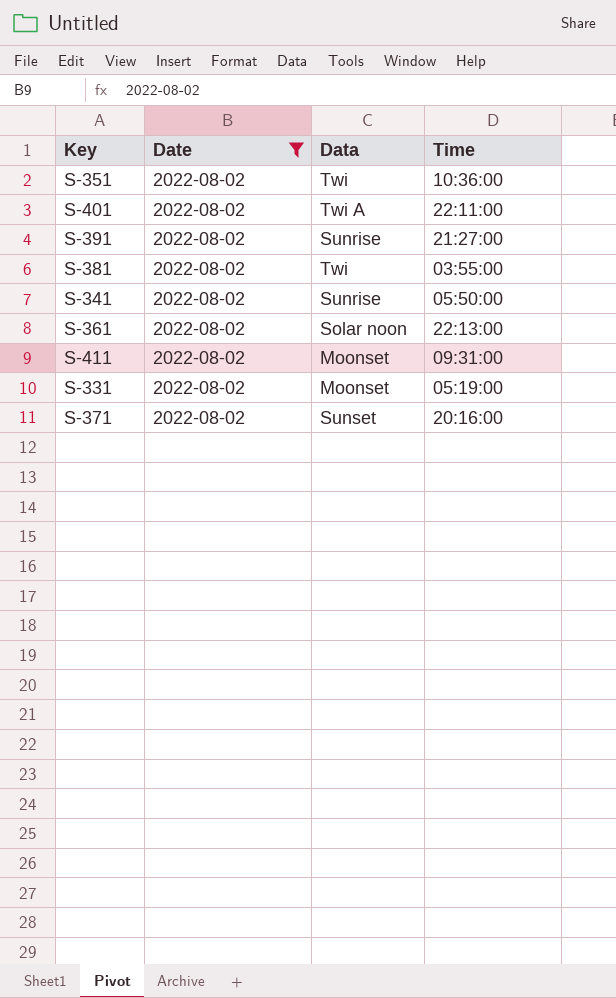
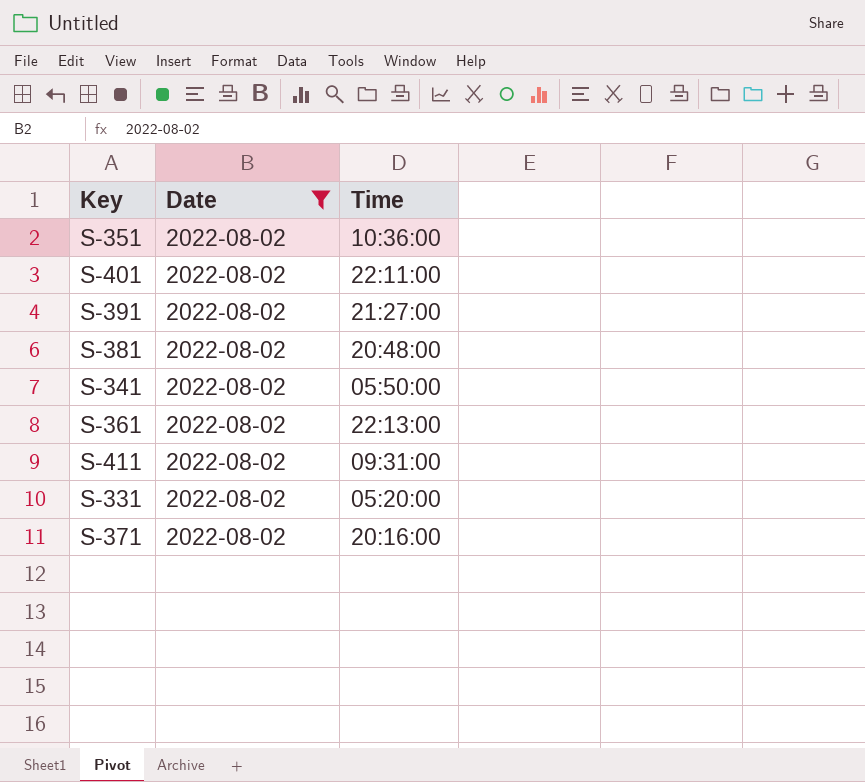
column Data | position: 3 -> none
S-381 | Time: 03:55:00 -> 20:48:00
S-331 | Time: 05:19:00 -> 05:20:00

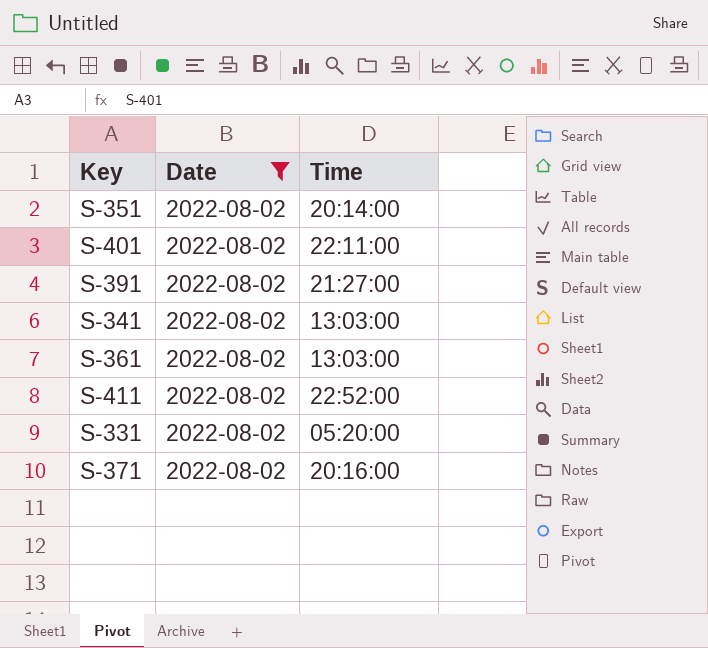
row S-381: 2022-08-02 | 20:48:00 -> none
S-351 | Time: 10:36:00 -> 20:14:00
S-341 | Time: 05:50:00 -> 13:03:00
S-361 | Time: 22:13:00 -> 13:03:00
S-411 | Time: 09:31:00 -> 22:52:00

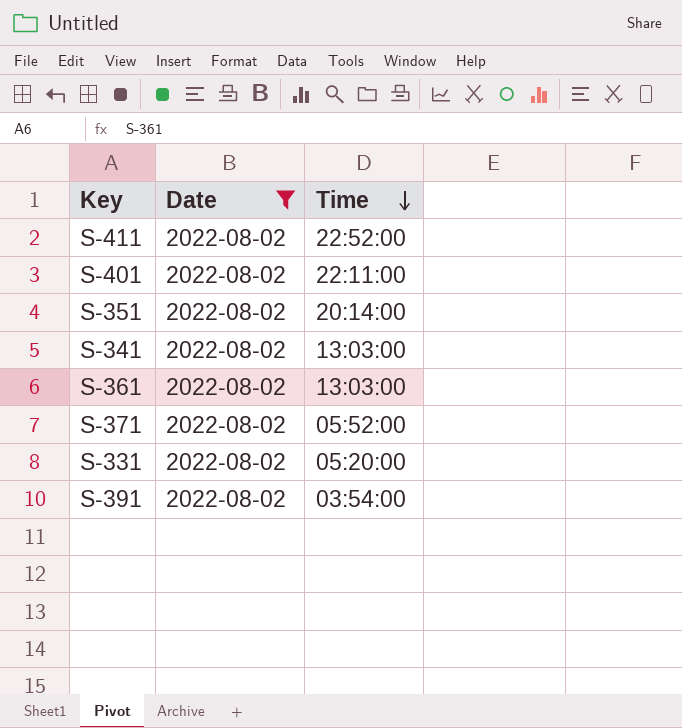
row order: none -> Time descending
S-371 | Time: 20:16:00 -> 05:52:00
S-391 | Time: 21:27:00 -> 03:54:00

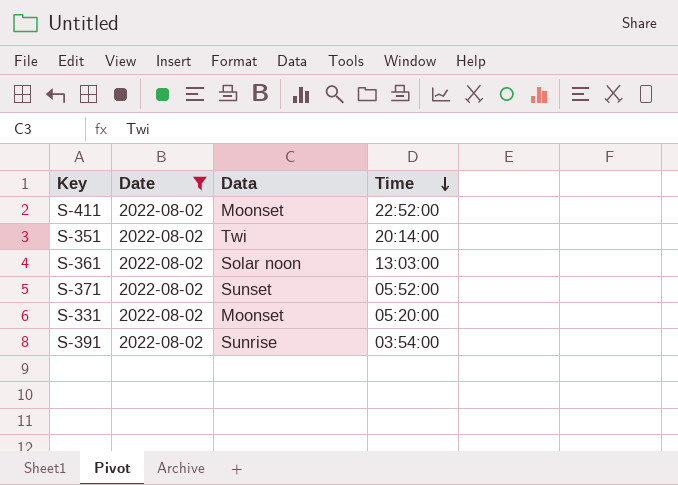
column Data | position: none -> 3
row S-401: 2022-08-02 | 22:11:00 -> none
row S-341: 2022-08-02 | 13:03:00 -> none

